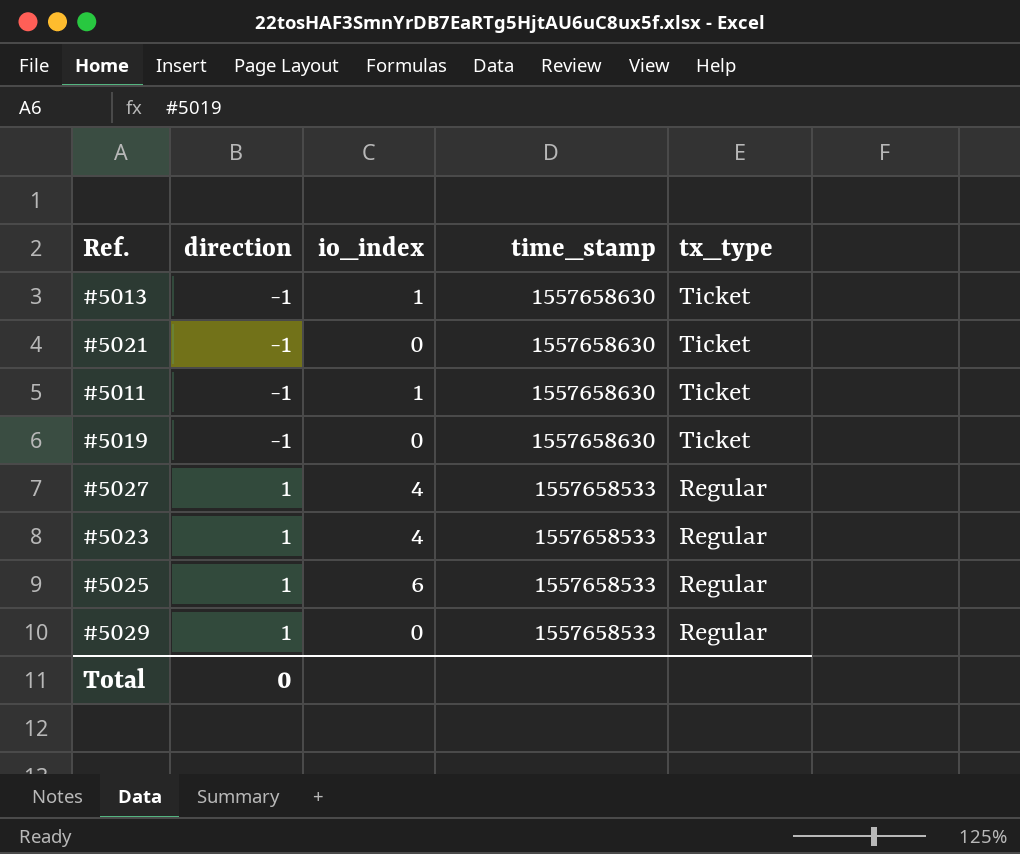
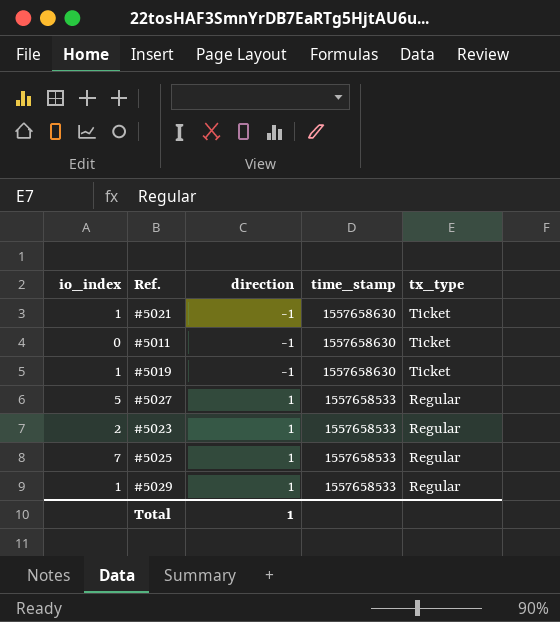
column io_index | position: 3 -> 1
row #5013: -1 | 1 | 1557658630 | Ticket -> none
#5021 | io_index: 0 -> 1
#5011 | io_index: 1 -> 0
#5019 | io_index: 0 -> 1
#5027 | io_index: 4 -> 5
#5023 | io_index: 4 -> 2
#5025 | io_index: 6 -> 7
#5029 | io_index: 0 -> 1
Total | direction: 0 -> 1

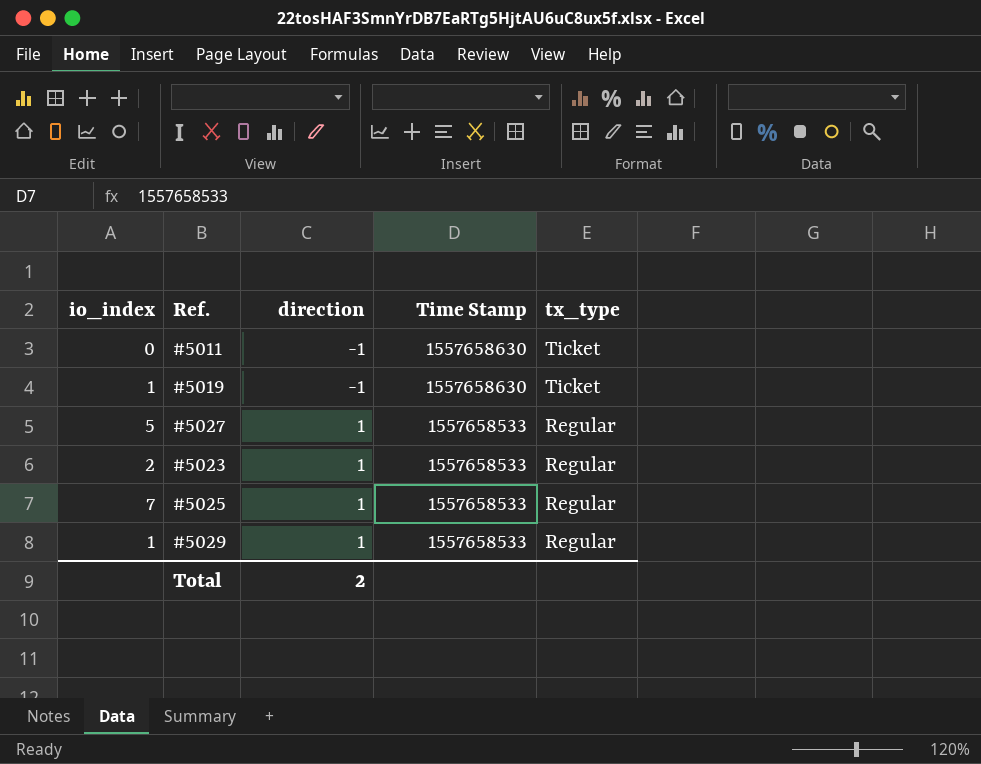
column name: time_stamp -> Time Stamp
row #5021: 1 | -1 | 1557658630 | Ticket -> none
Total | direction: 1 -> 2

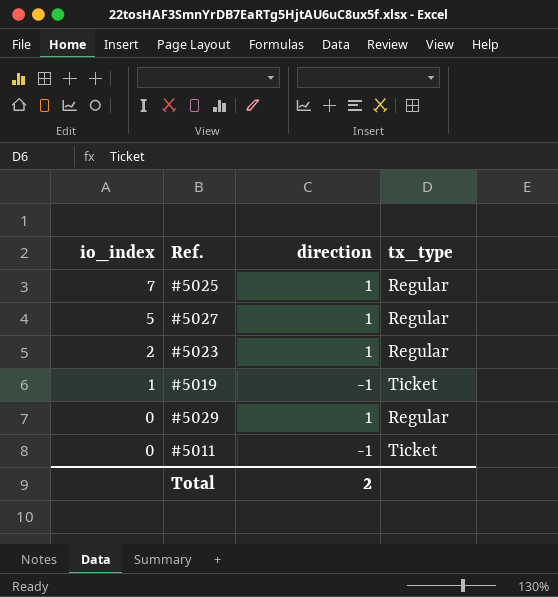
row order: direction ascending -> io_index descending
column Time Stamp | position: 4 -> none
#5029 | io_index: 1 -> 0

